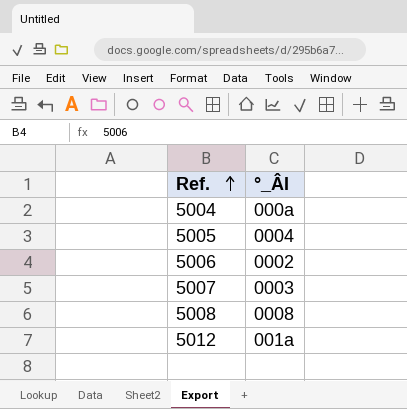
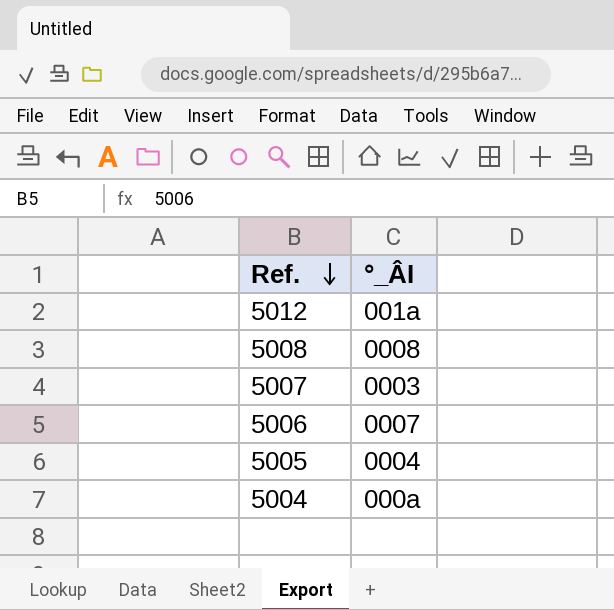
row order: Ref. ascending -> Ref. descending
5006 | °_ÂI: 0002 -> 0007

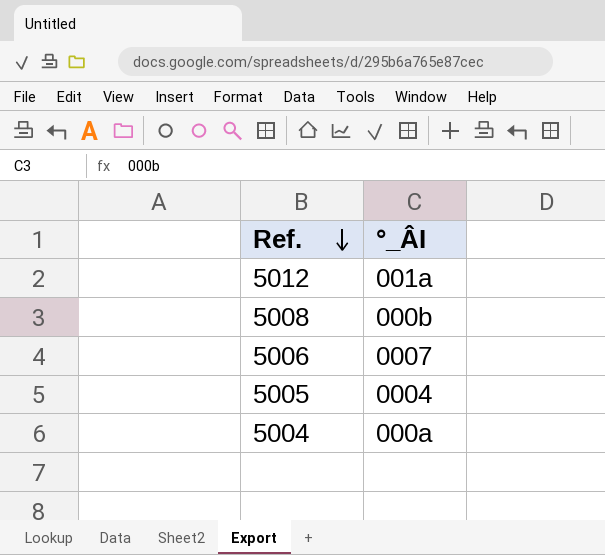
row 5007: 0003 -> none
5008 | °_ÂI: 0008 -> 000b

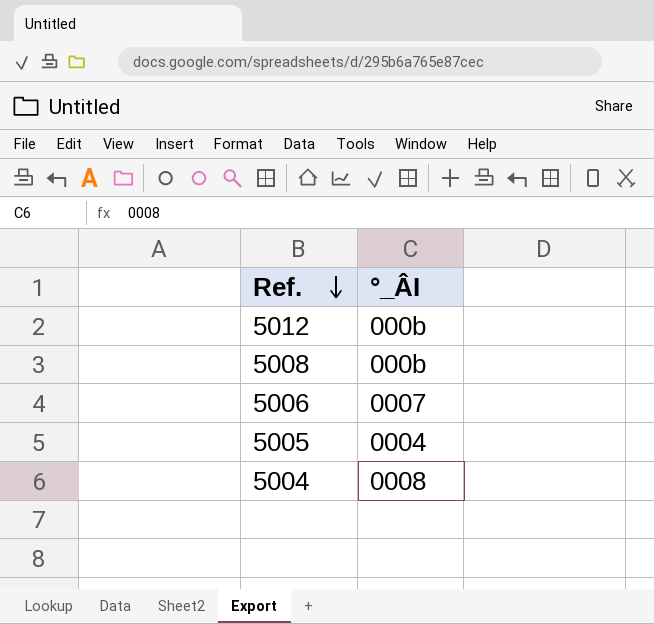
5012 | °_ÂI: 001a -> 000b
5004 | °_ÂI: 000a -> 0008

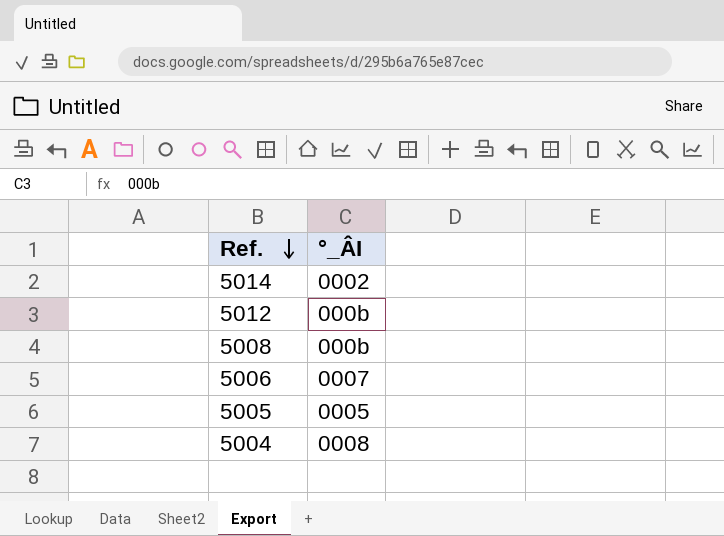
row 5014: none -> 0002
5005 | °_ÂI: 0004 -> 0005

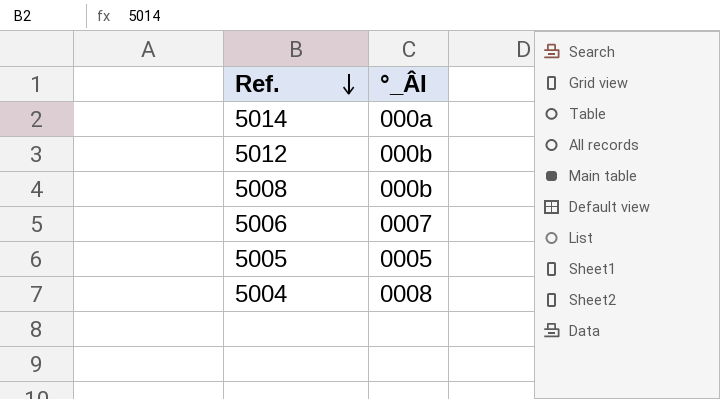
5014 | °_ÂI: 0002 -> 000a

